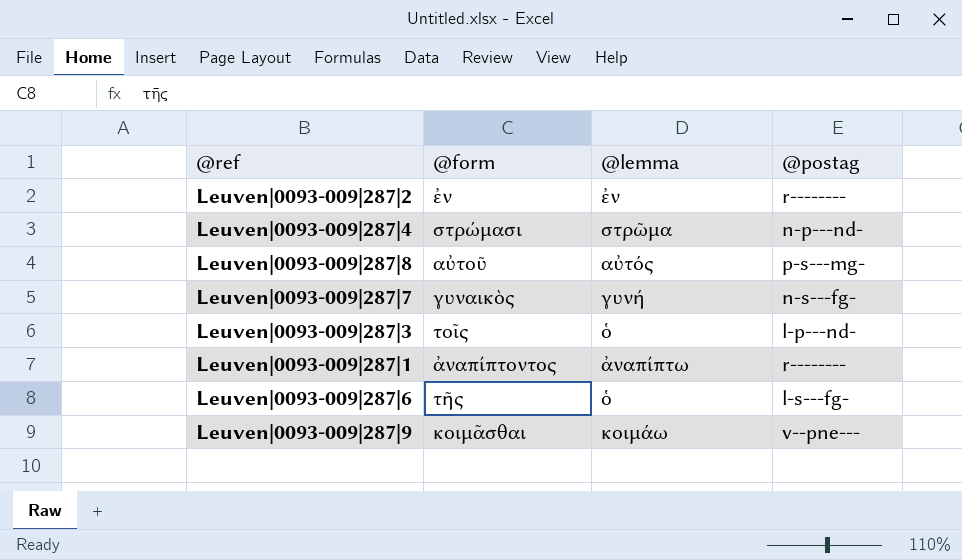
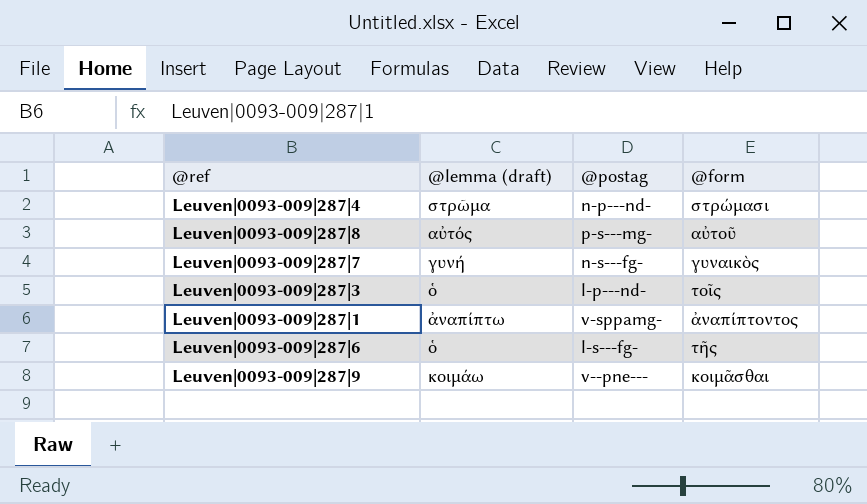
column name: @lemma -> @lemma (draft)
column @form | position: 2 -> 4
row Leuven|0093-009|287|2: ἐν | ἐν | r-------- -> none
Leuven|0093-009|287|1 | @postag: r-------- -> v-sppamg-

